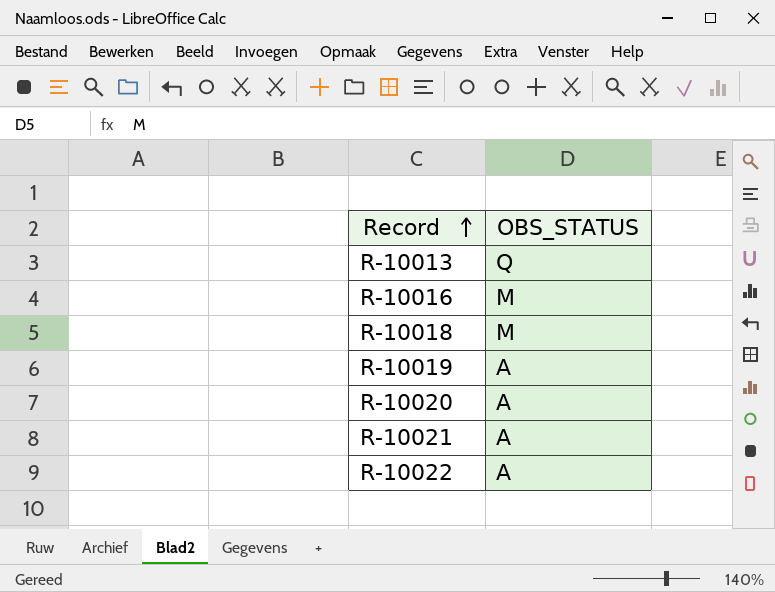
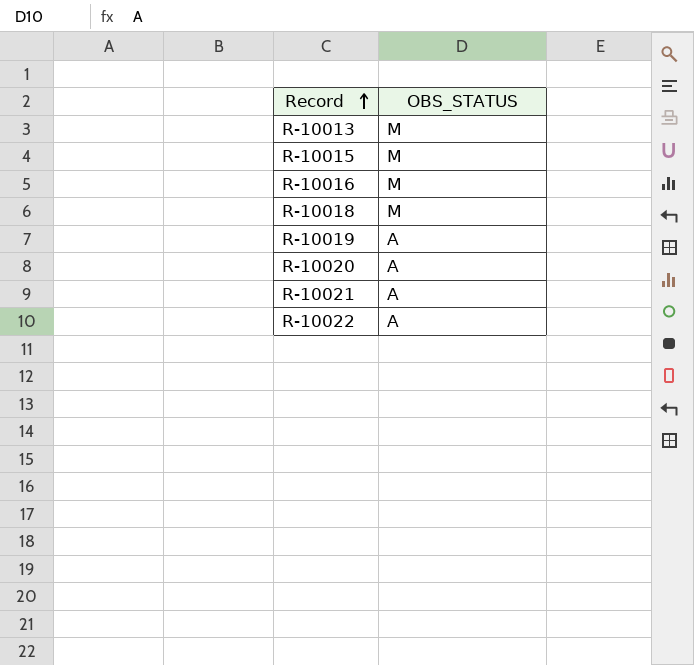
R-10013 | OBS_STATUS: Q -> M
row R-10015: none -> M

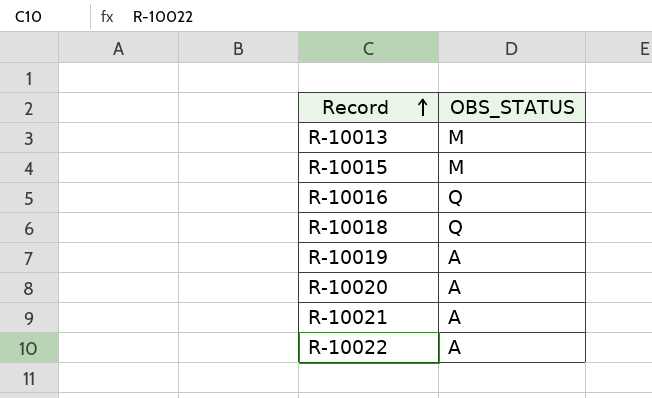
R-10016 | OBS_STATUS: M -> Q
R-10018 | OBS_STATUS: M -> Q

